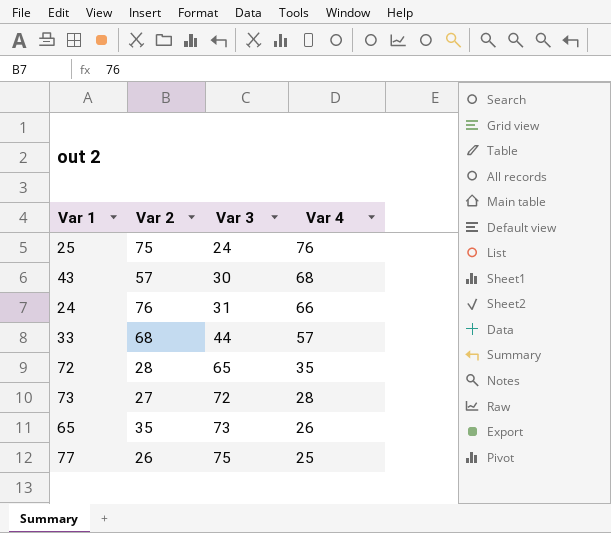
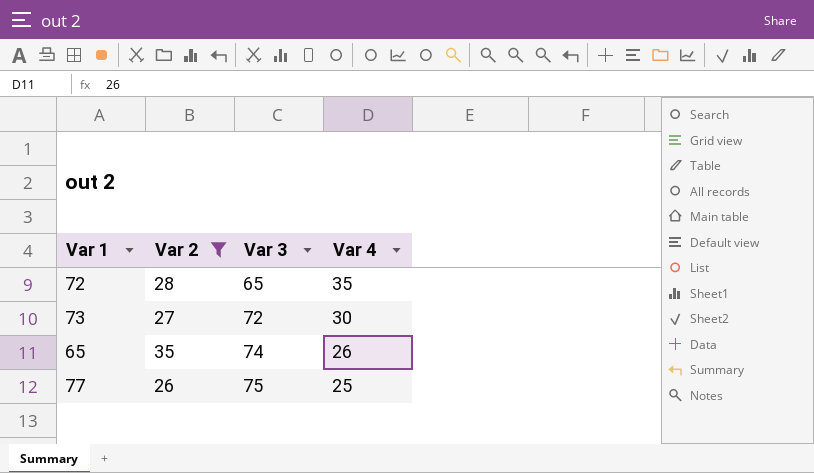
filter: none -> Var 2 <= 35
73 | Var 4: 28 -> 30
65 | Var 3: 73 -> 74

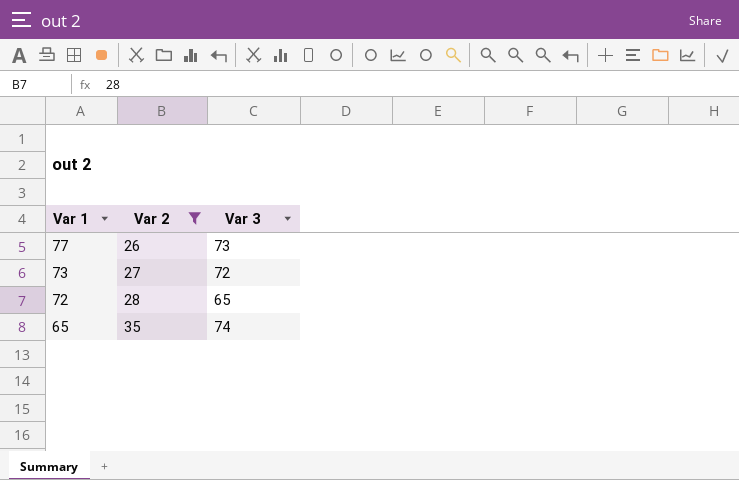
row order: Var 3 ascending -> Var 1 descending
column Var 4 | position: 4 -> none
77 | Var 3: 75 -> 73

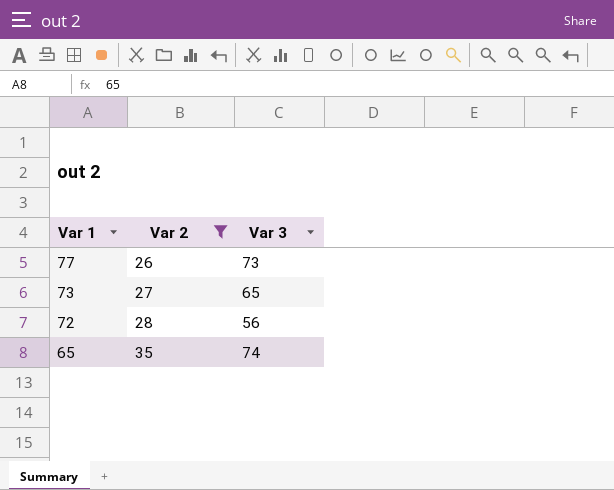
73 | Var 3: 72 -> 65
72 | Var 3: 65 -> 56

